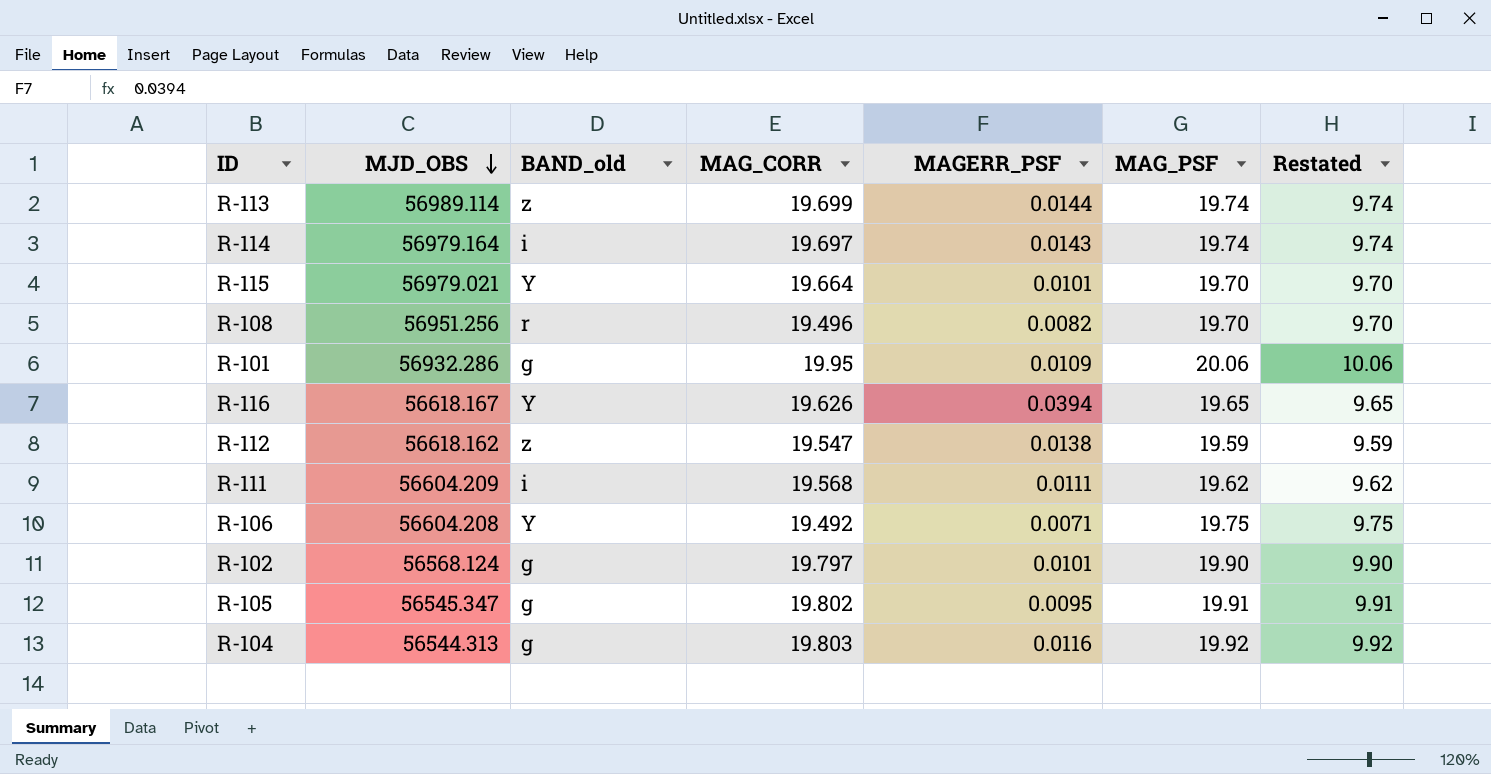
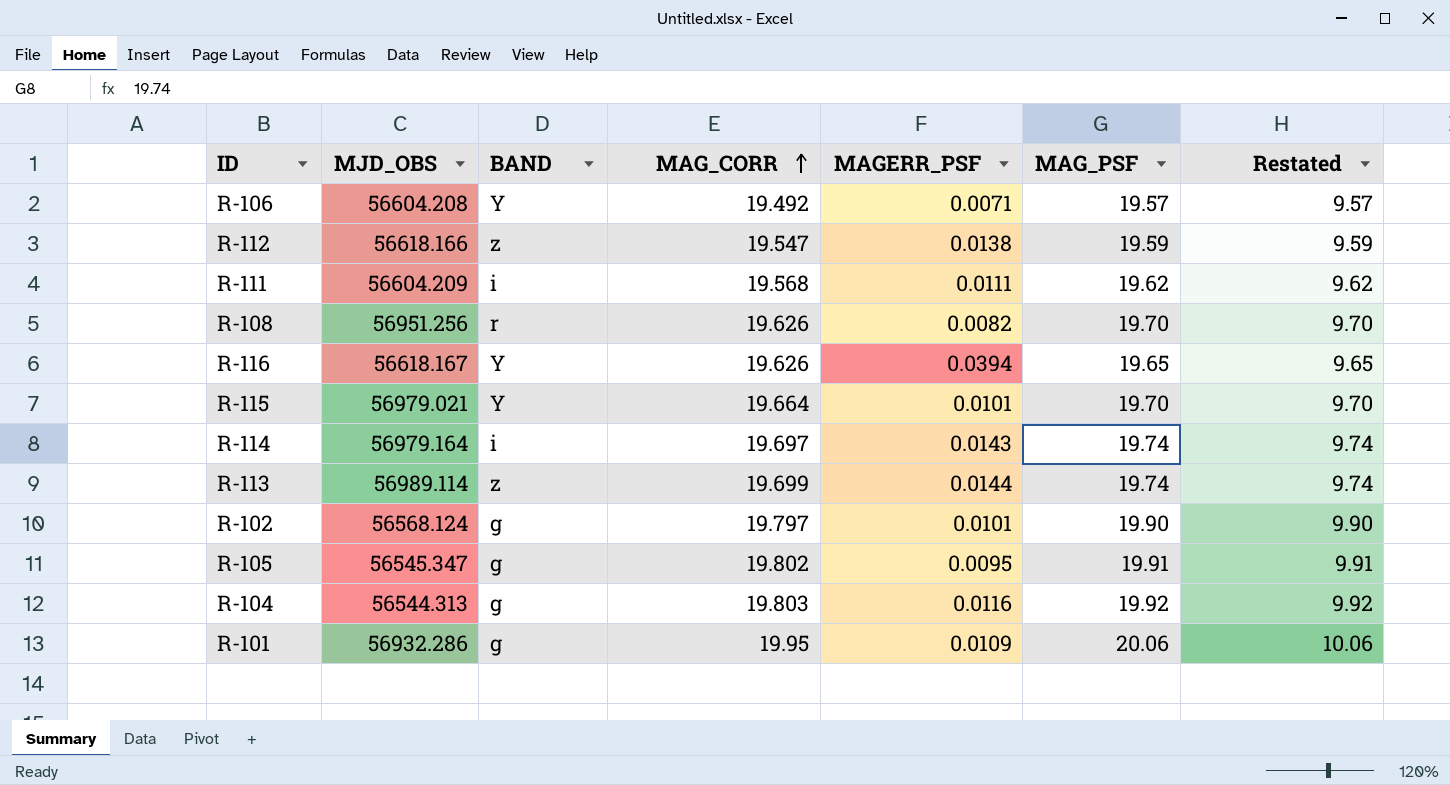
row order: MJD_OBS descending -> MAG_CORR ascending
column name: BAND_old -> BAND
R-106 | MAG_PSF: 19.75 -> 19.57
R-106 | Restated: 9.75 -> 9.57
R-112 | MJD_OBS: 56618.162 -> 56618.166
R-108 | MAG_CORR: 19.496 -> 19.626

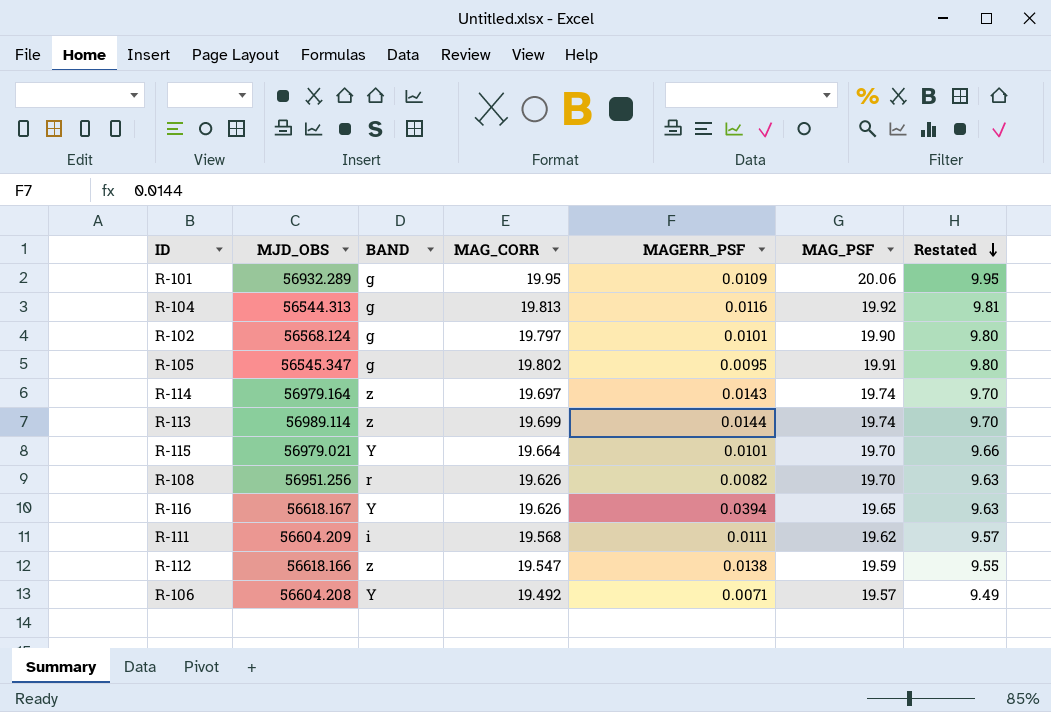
row order: MAG_CORR ascending -> Restated descending
column Restated | formula: [MAG_PSF] - 10 -> [MAG_CORR] - 10
R-101 | MJD_OBS: 56932.286 -> 56932.289
R-104 | MAG_CORR: 19.803 -> 19.813
R-114 | BAND: i -> z

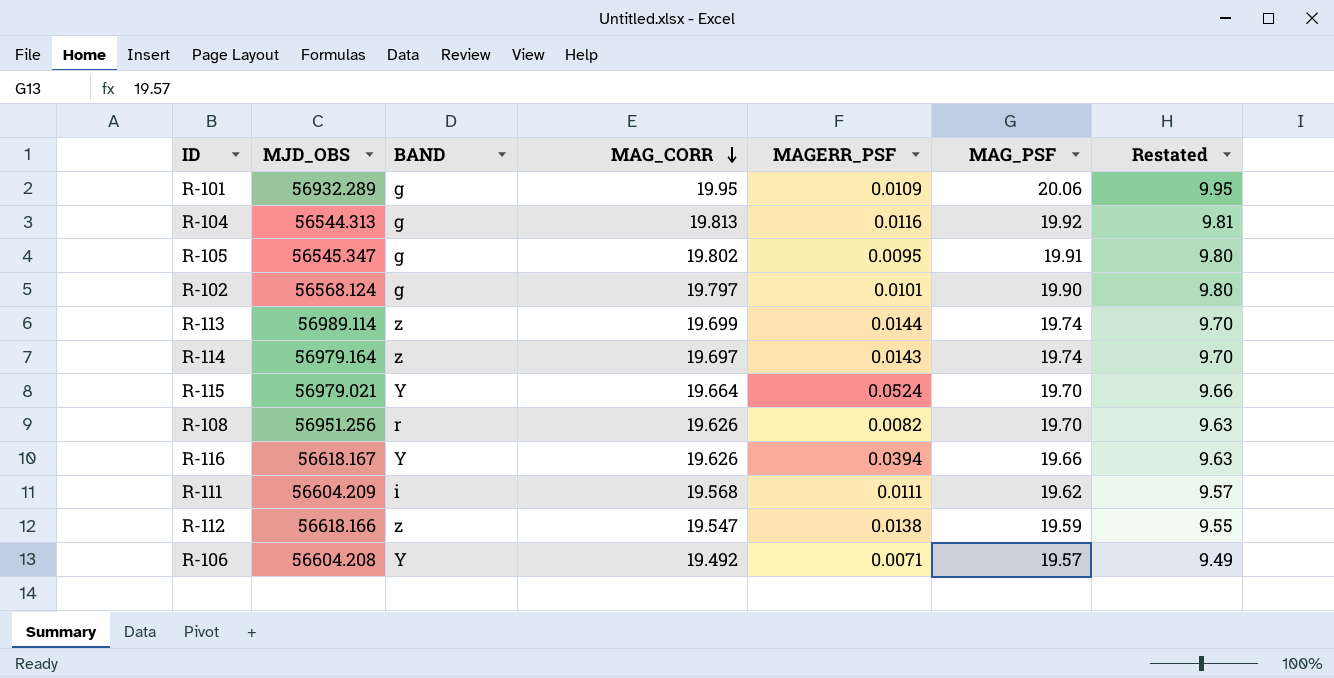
row order: Restated descending -> MAG_CORR descending
R-115 | MAGERR_PSF: 0.0101 -> 0.0524
R-116 | MAG_PSF: 19.65 -> 19.66

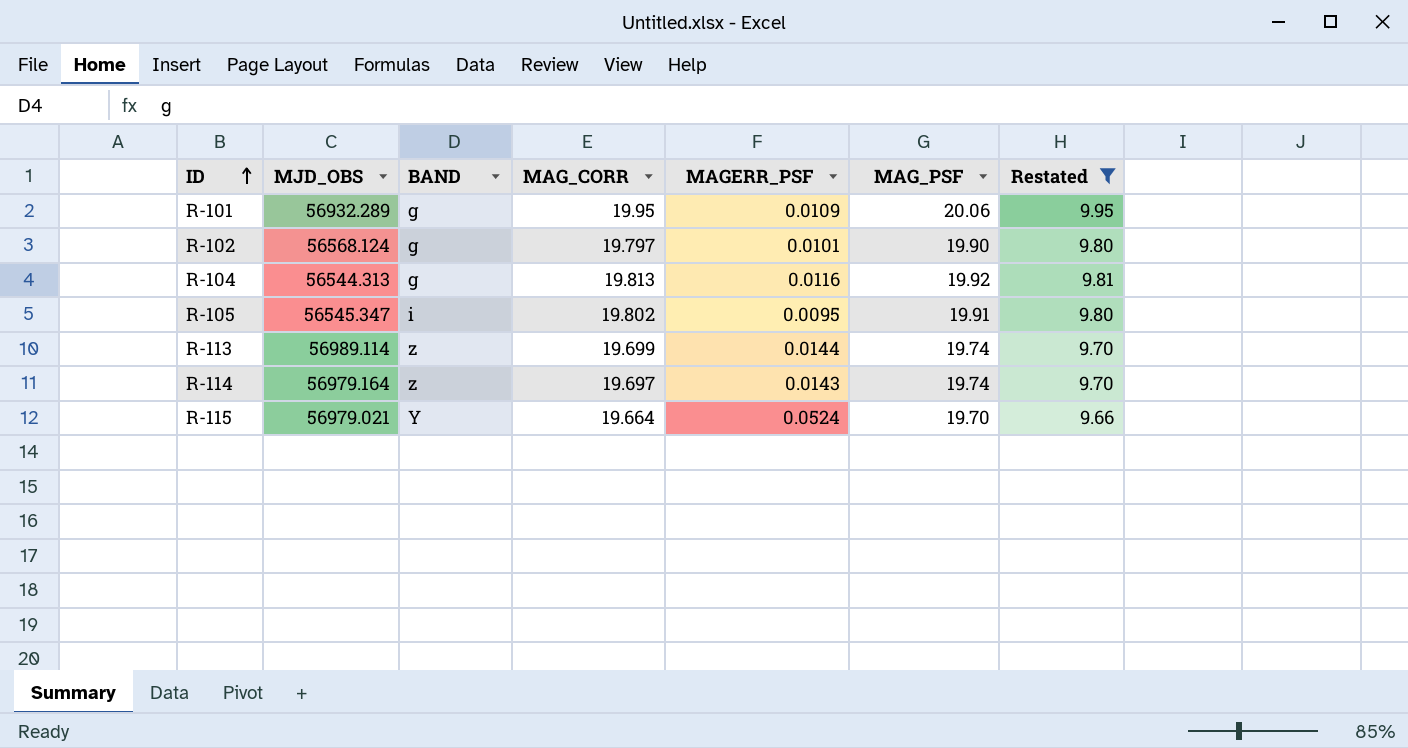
filter: none -> Restated >= 9.66
row order: MAG_CORR descending -> ID ascending
R-105 | BAND: g -> i

